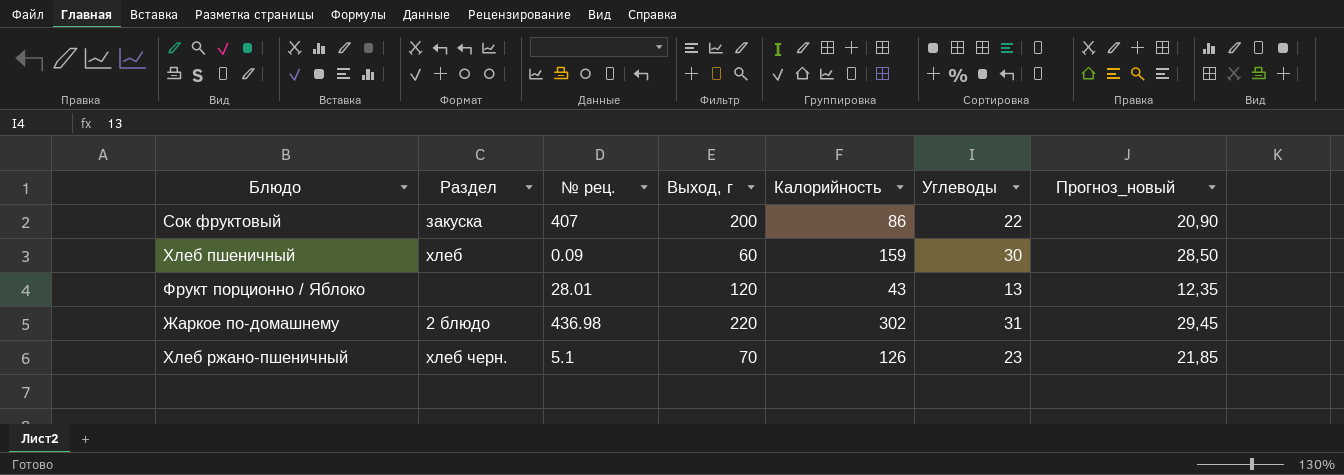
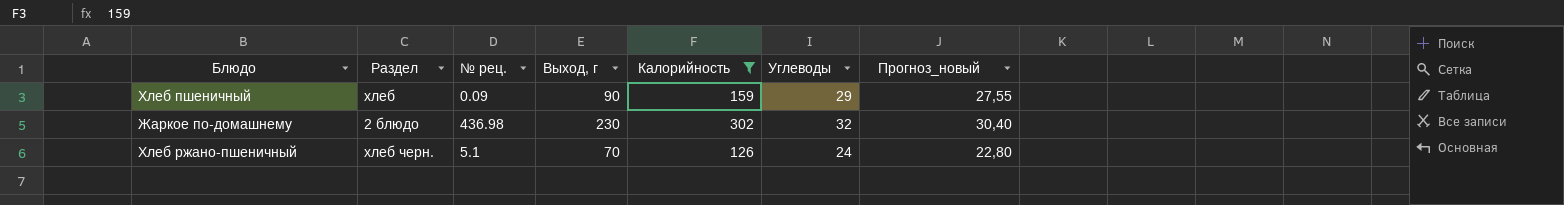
filter: none -> Калорийность >= 126
Хлеб пшеничный | Выход, г: 60 -> 90
Хлеб пшеничный | Углеводы: 30 -> 29
Хлеб пшеничный | Прогноз_новый: 28,50 -> 27,55
Жаркое по-домашнему | Выход, г: 220 -> 230
Жаркое по-домашнему | Углеводы: 31 -> 32
Жаркое по-домашнему | Прогноз_новый: 29,45 -> 30,40
Хлеб ржано-пшеничный | Углеводы: 23 -> 24
Хлеб ржано-пшеничный | Прогноз_новый: 21,85 -> 22,80

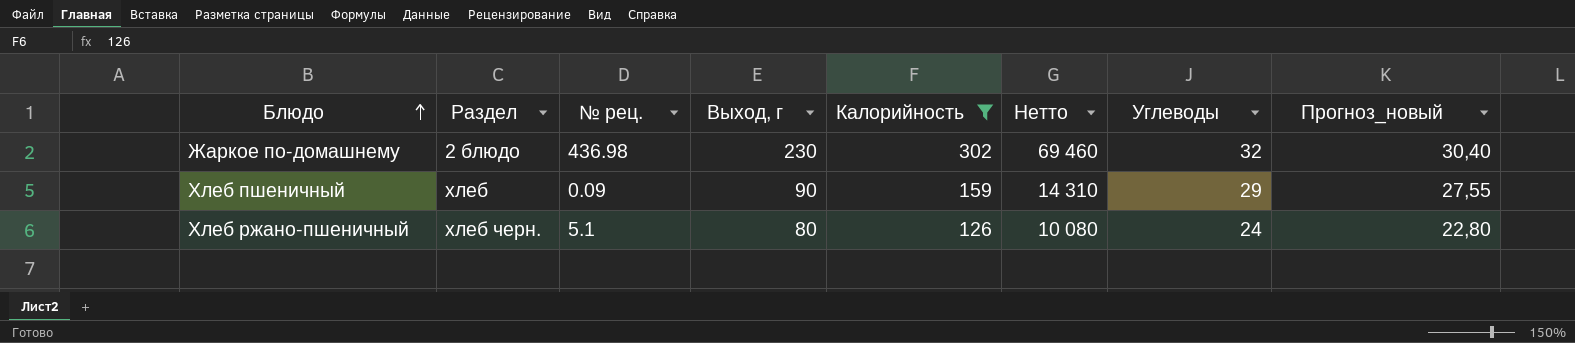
row order: none -> Блюдо ascending
column Нетто | formula: none -> [Выход, г] * [Калорийность]
Хлеб ржано-пшеничный | Выход, г: 70 -> 80

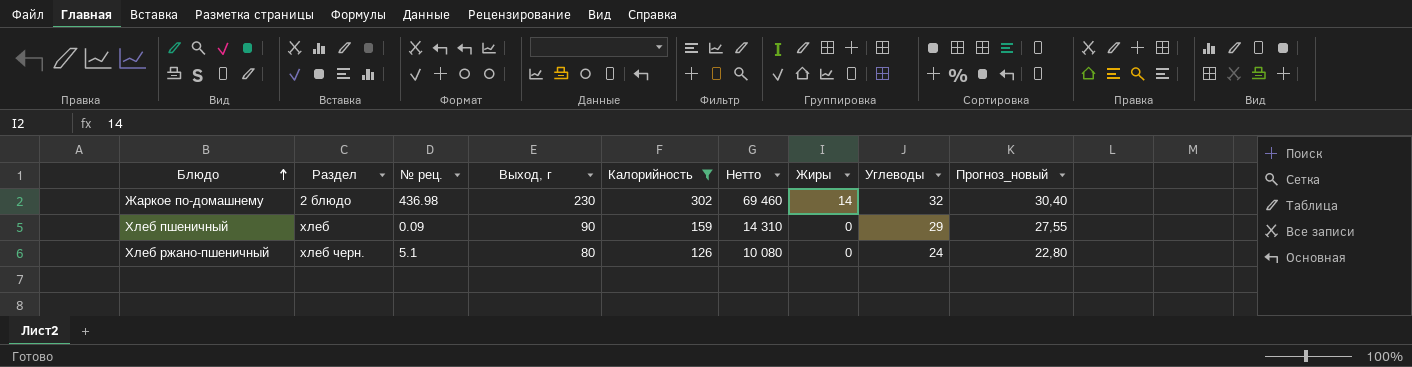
column Жиры | position: none -> 7

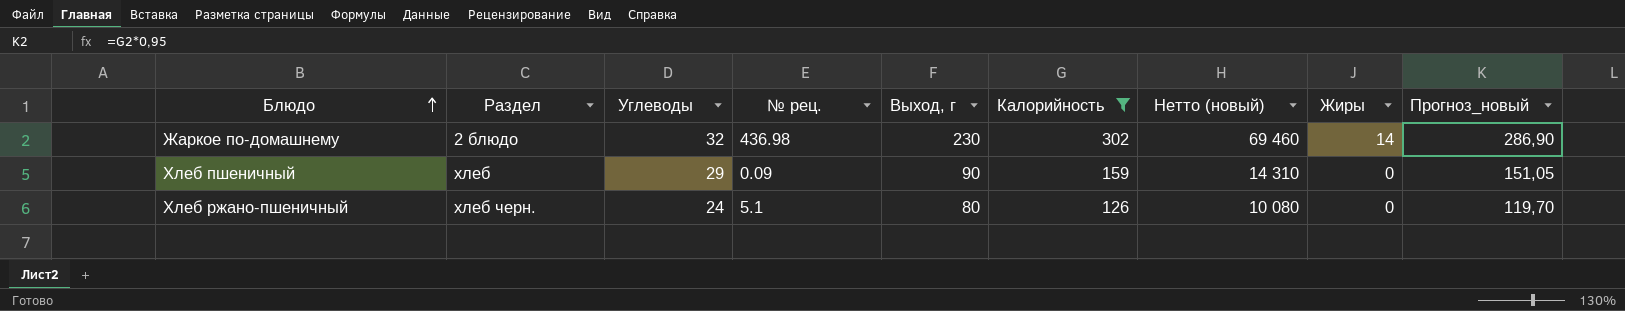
column Углеводы | position: 8 -> 3
column name: Нетто -> Нетто (новый)
column Прогноз_новый | formula: [Углеводы] * 0,95 -> [Калорийность] * 0,95

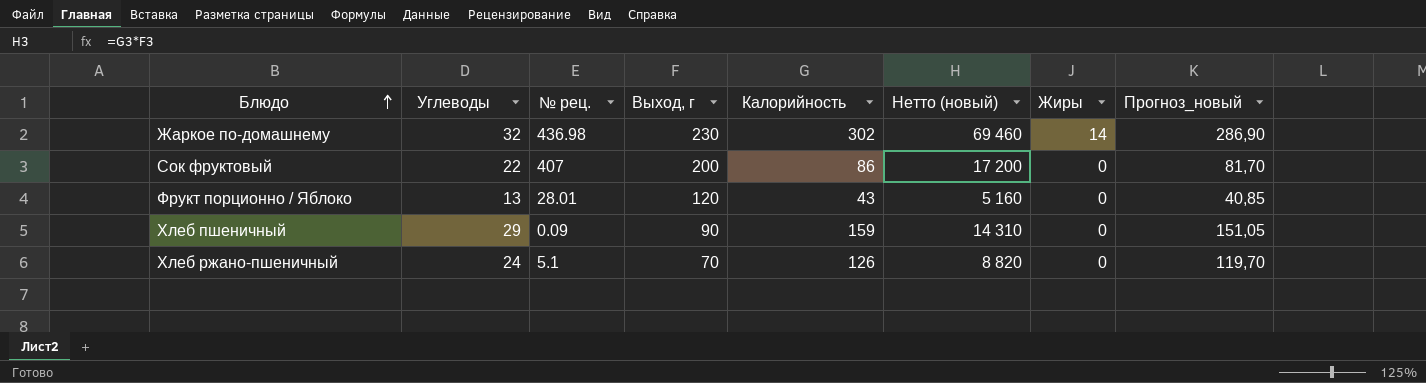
filter: Калорийность >= 126 -> none
column Раздел | position: 2 -> none
Хлеб ржано-пшеничный | Выход, г: 80 -> 70
Хлеб ржано-пшеничный | Нетто (новый): 10 080 -> 8 820

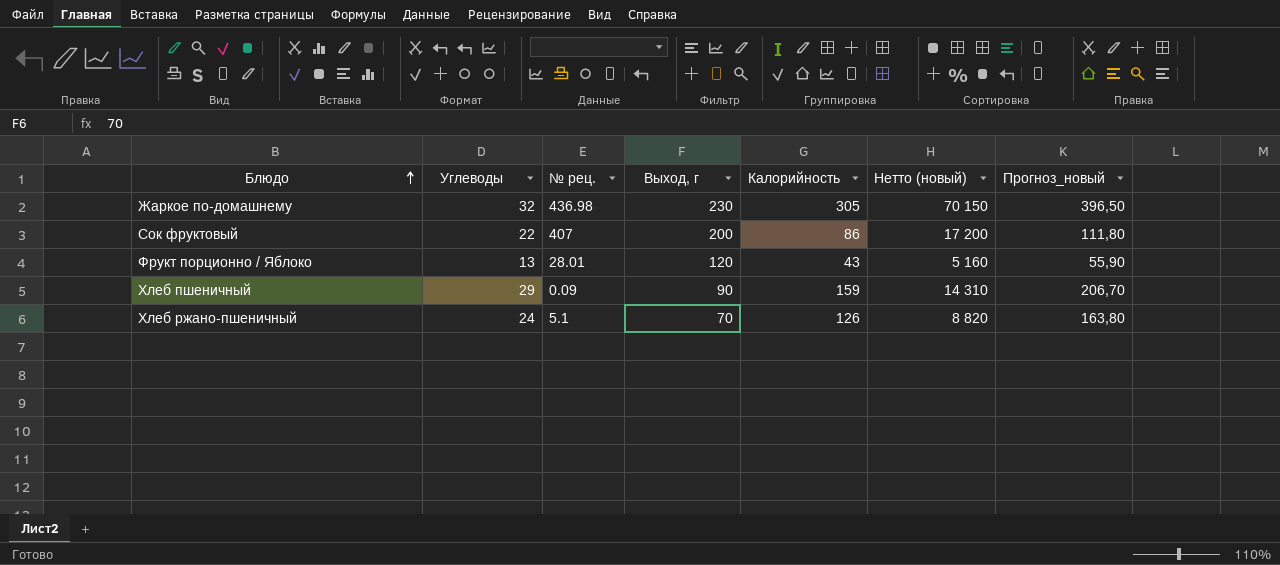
column Жиры | position: 7 -> none
column Прогноз_новый | formula: [Калорийность] * 0,95 -> [Калорийность] * 1,3
Жаркое по-домашнему | Калорийность: 302 -> 305
Жаркое по-домашнему | Нетто (новый): 69 460 -> 70 150

